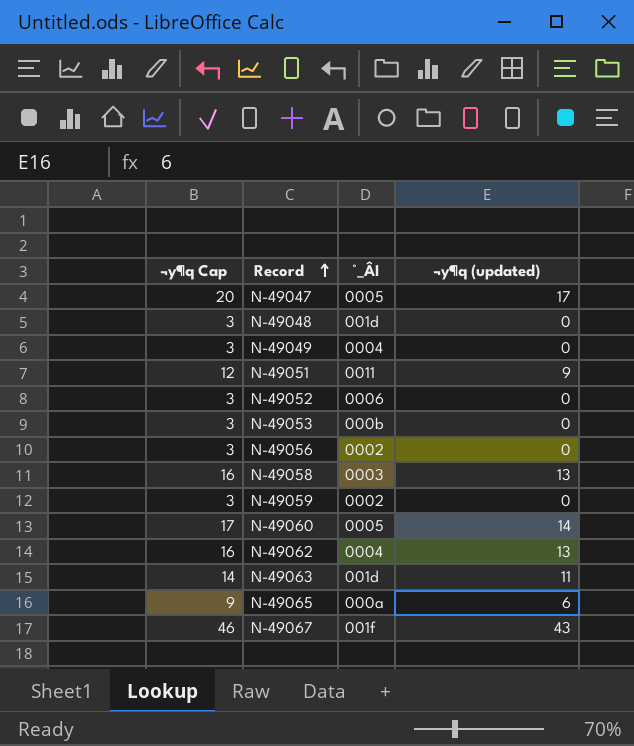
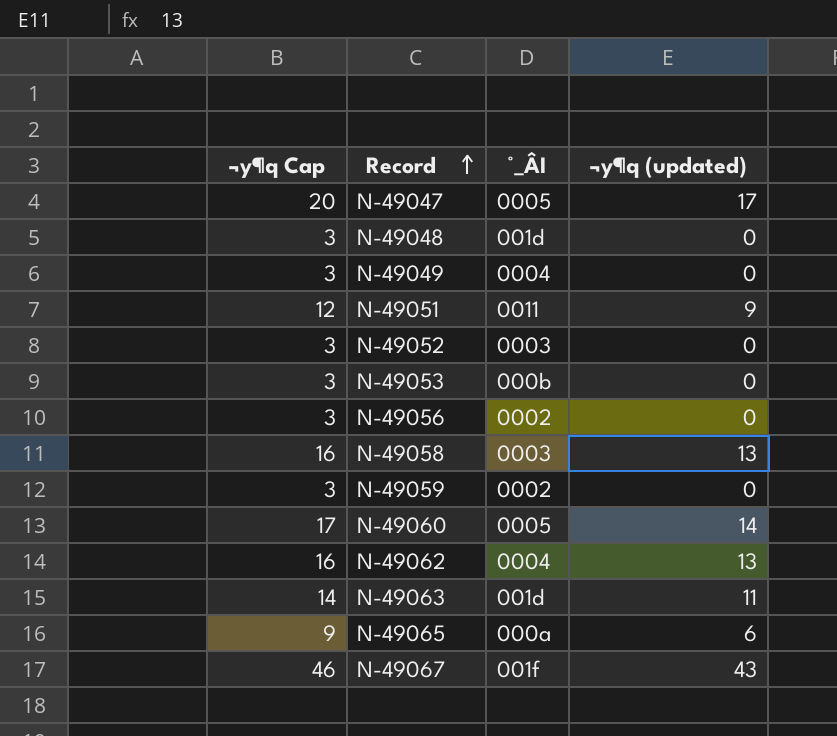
N-49052 | °_ÂI: 0006 -> 0003

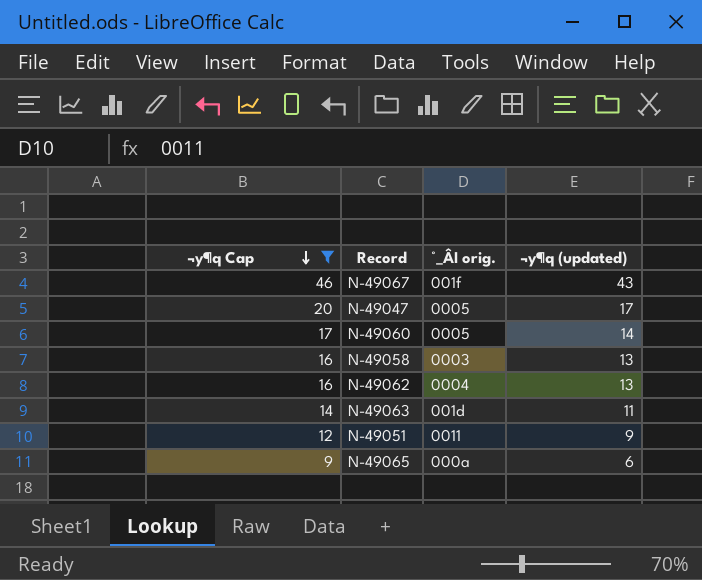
filter: none -> ¬y¶q Cap != 3
row order: Record ascending -> ¬y¶q Cap descending
column name: °_ÂI -> °_ÂI orig.

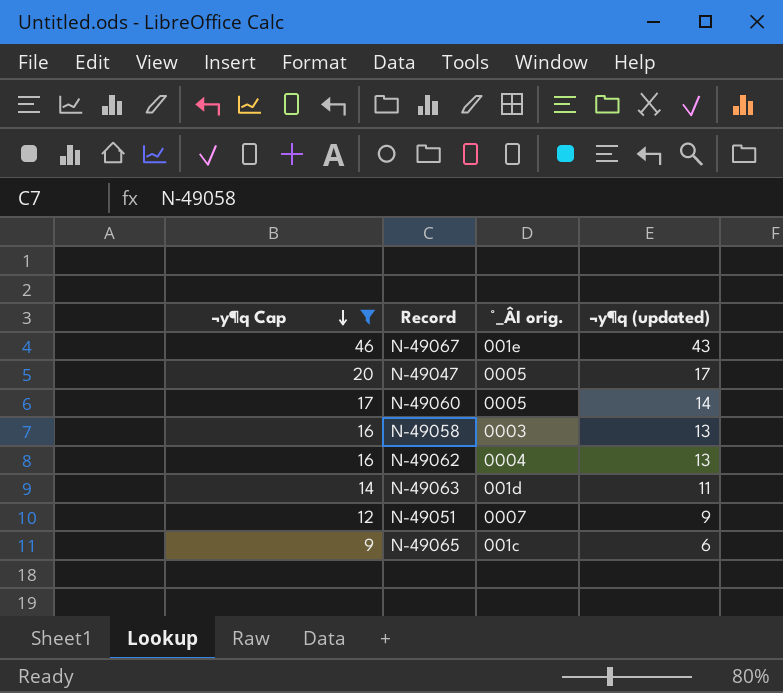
N-49067 | °_ÂI orig.: 001f -> 001e
N-49051 | °_ÂI orig.: 0011 -> 0007
N-49065 | °_ÂI orig.: 000a -> 001c

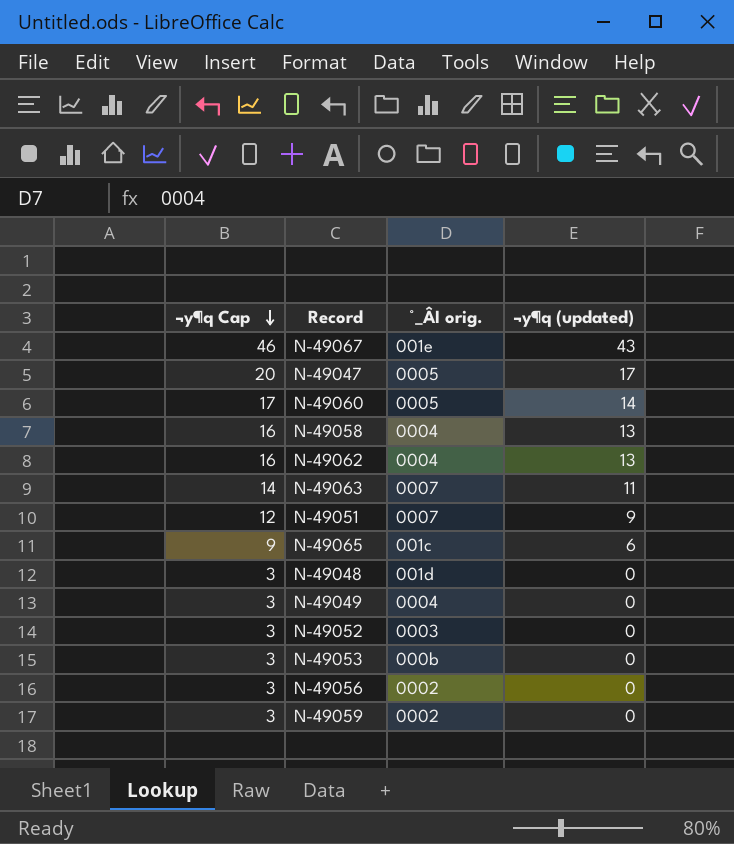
filter: ¬y¶q Cap != 3 -> none
N-49058 | °_ÂI orig.: 0003 -> 0004
N-49063 | °_ÂI orig.: 001d -> 0007

